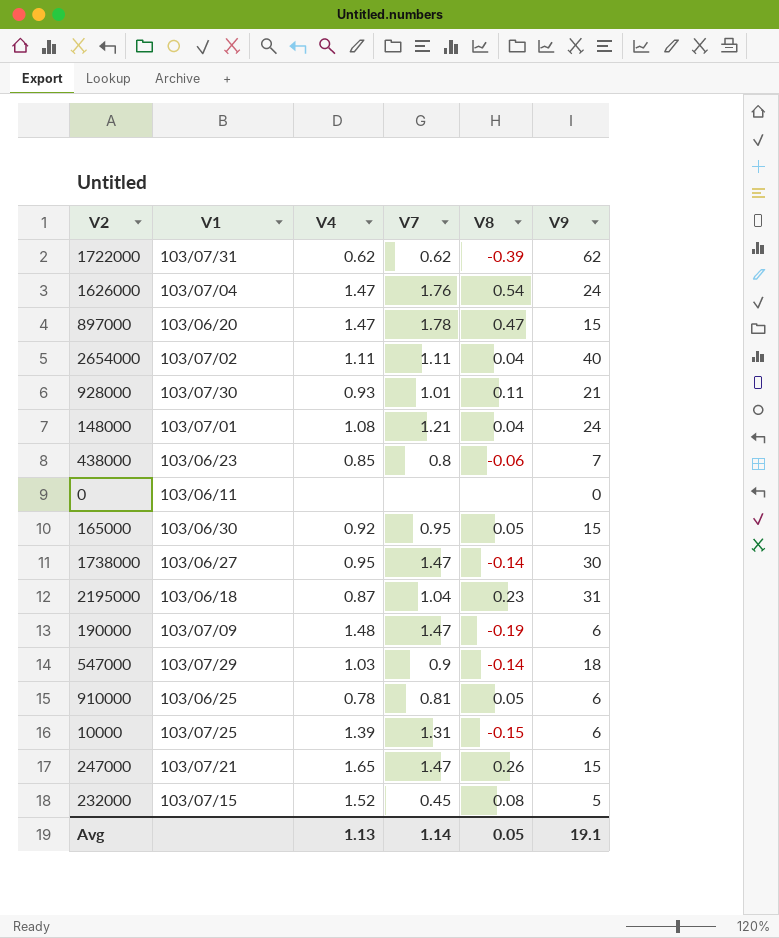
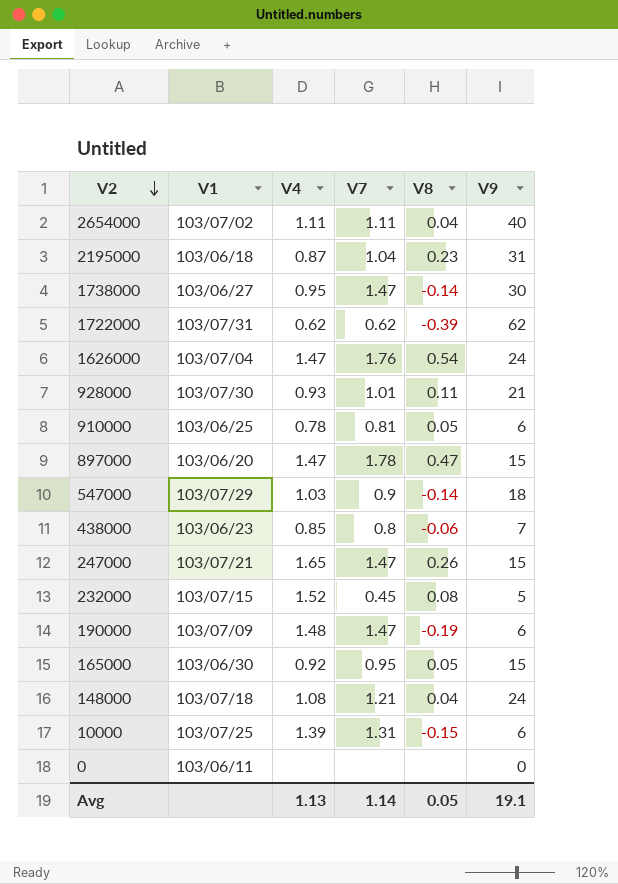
row order: none -> V2 descending
148000 | V1: 103/07/01 -> 103/07/18

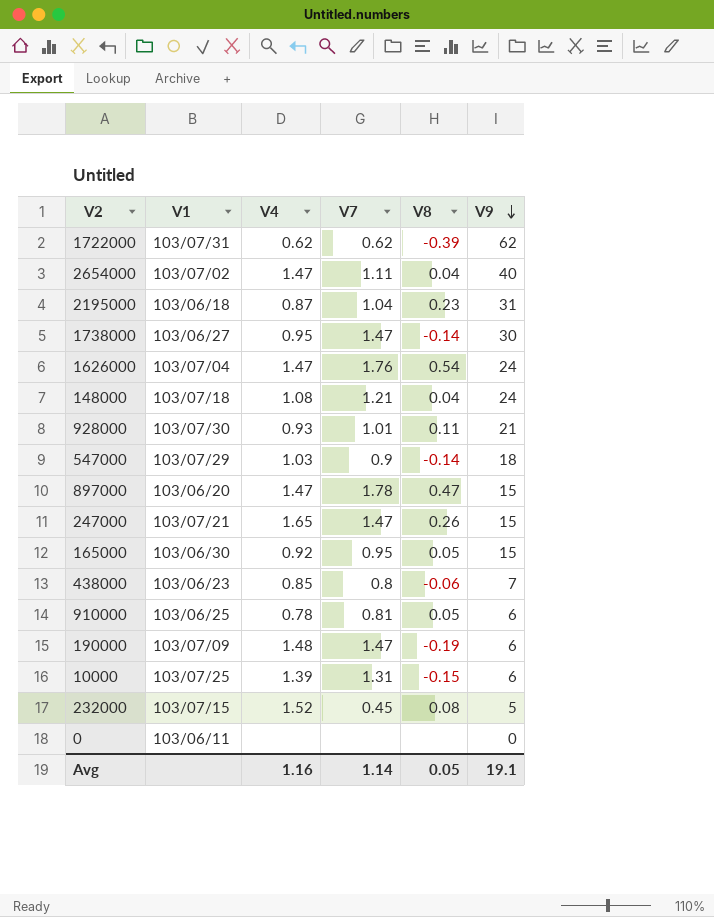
row order: V2 descending -> V9 descending
2654000 | V4: 1.11 -> 1.47
Avg | V4: 1.13 -> 1.16

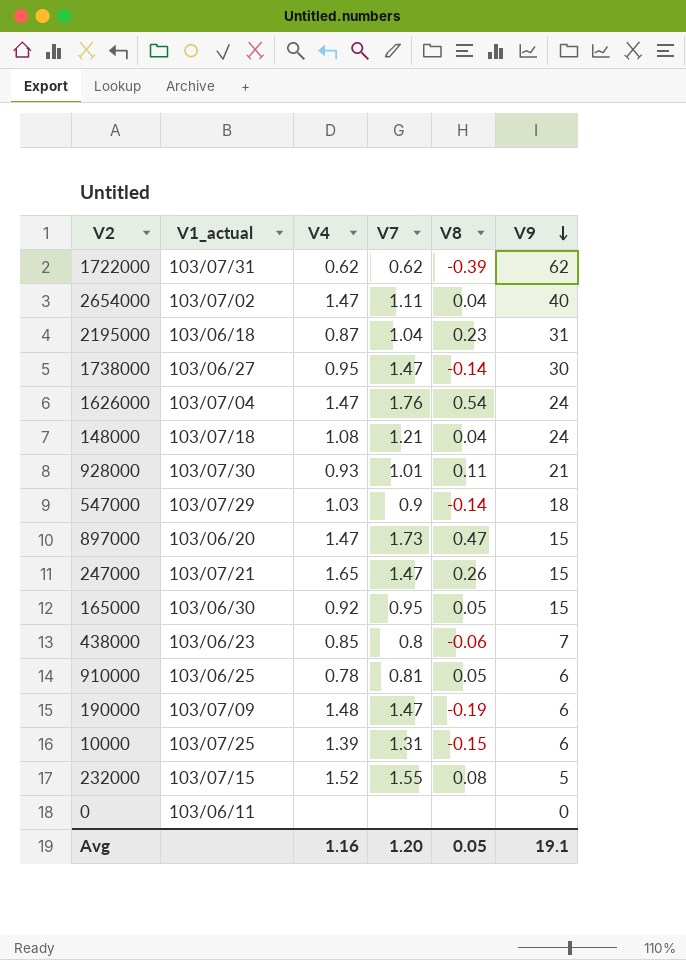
column name: V1 -> V1_actual
897000 | V7: 1.78 -> 1.73
232000 | V7: 0.45 -> 1.55
Avg | V7: 1.14 -> 1.20

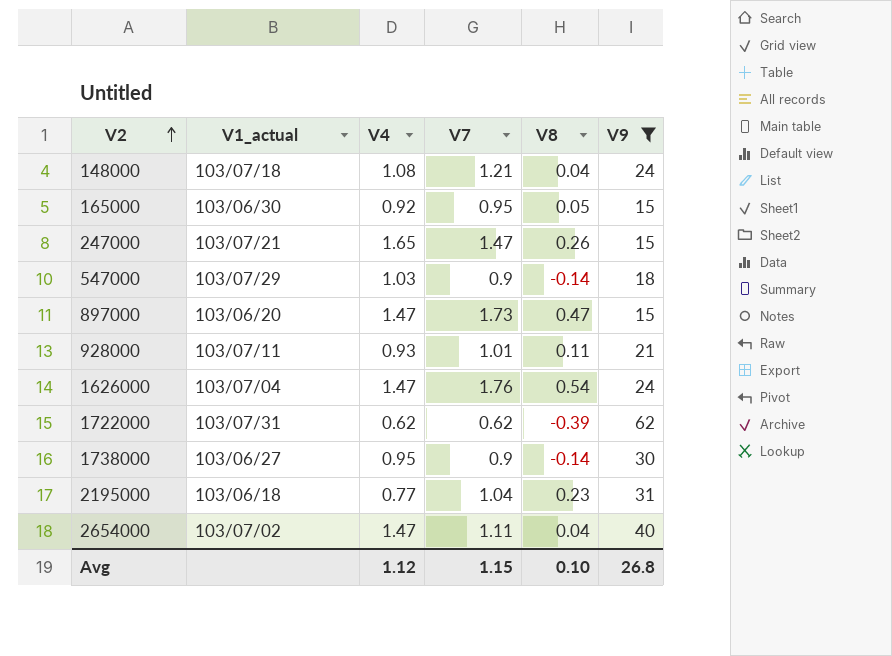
filter: none -> V9 >= 15
row order: V9 descending -> V2 ascending
928000 | V1_actual: 103/07/30 -> 103/07/11
1738000 | V7: 1.47 -> 0.9
2195000 | V4: 0.87 -> 0.77
Avg | V4: 1.16 -> 1.12
Avg | V7: 1.20 -> 1.15
Avg | V8: 0.05 -> 0.10
Avg | V9: 19.1 -> 26.8

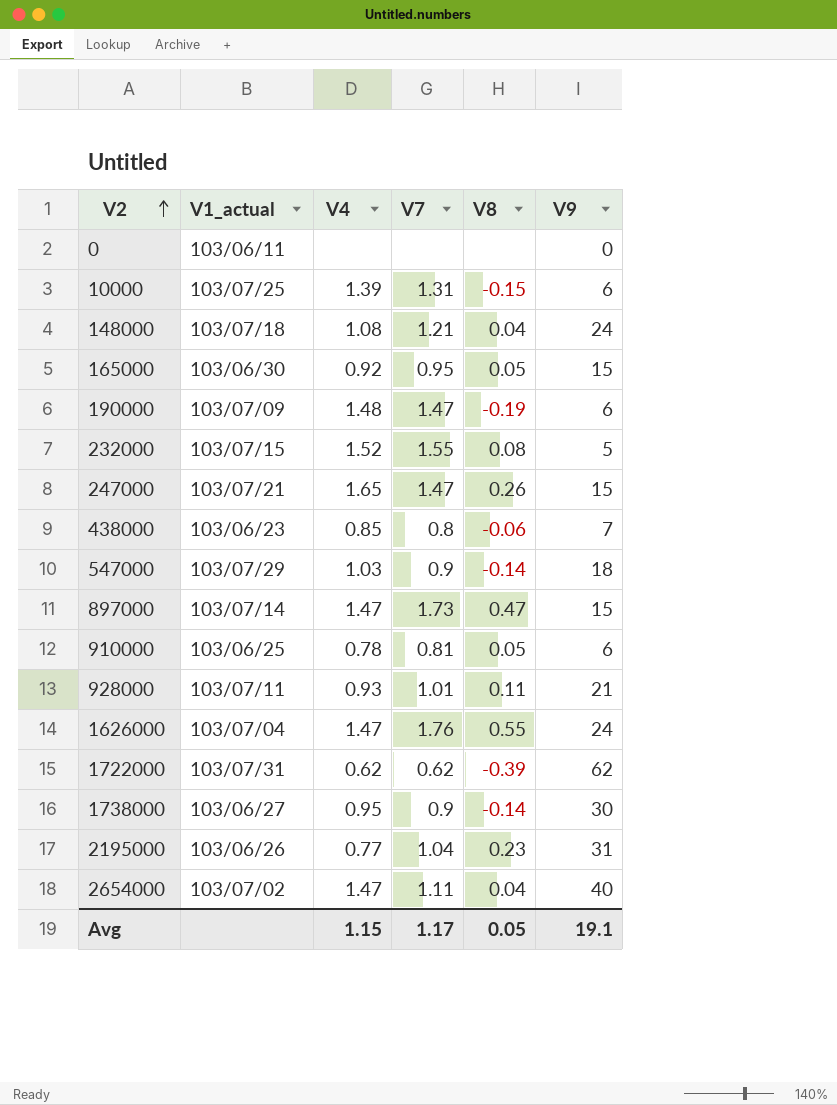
filter: V9 >= 15 -> none
897000 | V1_actual: 103/06/20 -> 103/07/14
1626000 | V8: 0.54 -> 0.55
2195000 | V1_actual: 103/06/18 -> 103/06/26
Avg | V4: 1.12 -> 1.15
Avg | V7: 1.15 -> 1.17
Avg | V8: 0.10 -> 0.05
Avg | V9: 26.8 -> 19.1

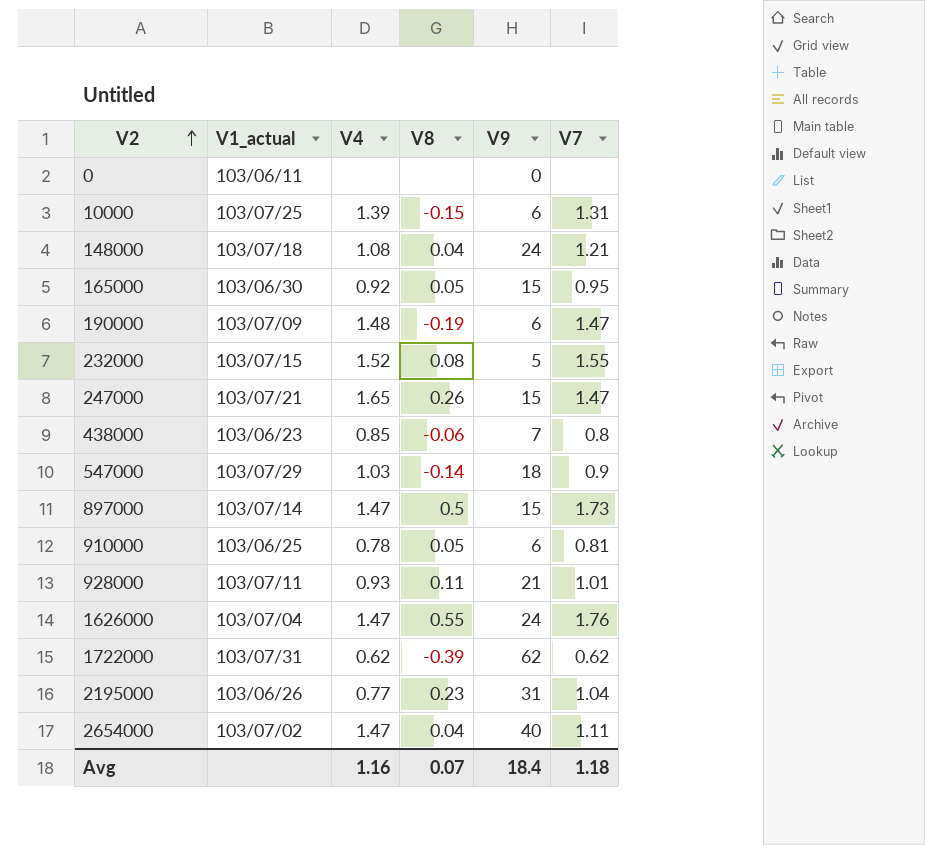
column V7 | position: 4 -> 6
row 1738000: 103/06/27 | 0.95 | 0.9 | -0.14 | 30 -> none
897000 | V8: 0.47 -> 0.5
Avg | V4: 1.15 -> 1.16
Avg | V8: 0.05 -> 0.07
Avg | V9: 19.1 -> 18.4
Avg | V7: 1.17 -> 1.18

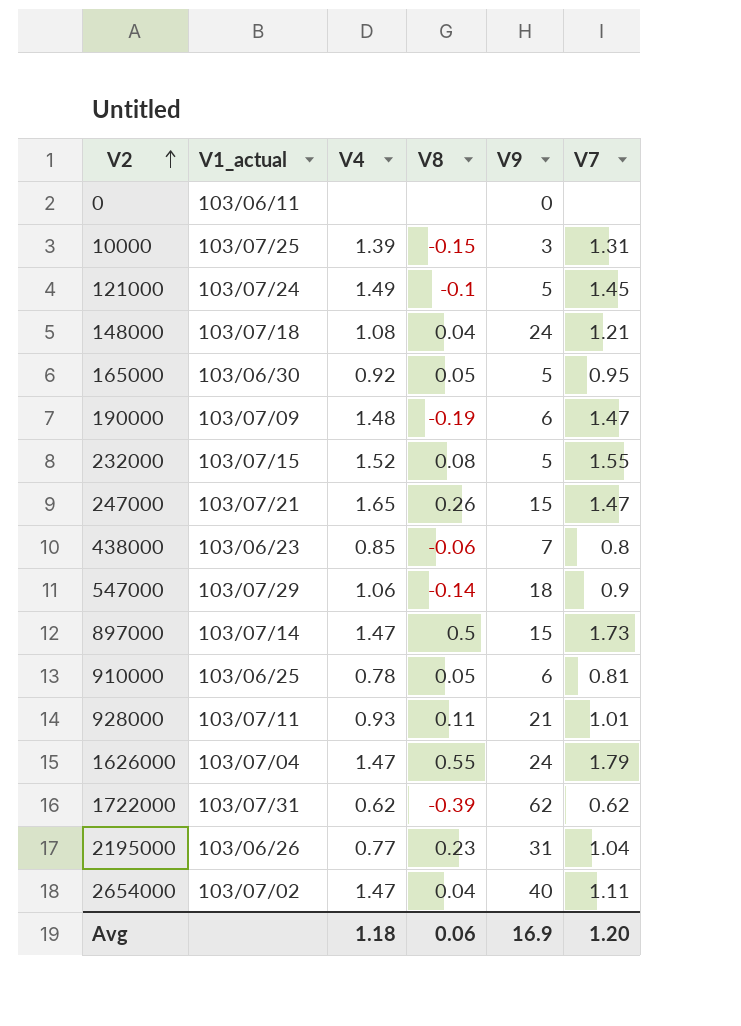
10000 | V9: 6 -> 3
row 121000: none -> 103/07/24 | 1.49 | -0.1 | 5 | 1.45
165000 | V9: 15 -> 5
547000 | V4: 1.03 -> 1.06
1626000 | V7: 1.76 -> 1.79
Avg | V4: 1.16 -> 1.18
Avg | V8: 0.07 -> 0.06
Avg | V9: 18.4 -> 16.9
Avg | V7: 1.18 -> 1.20

